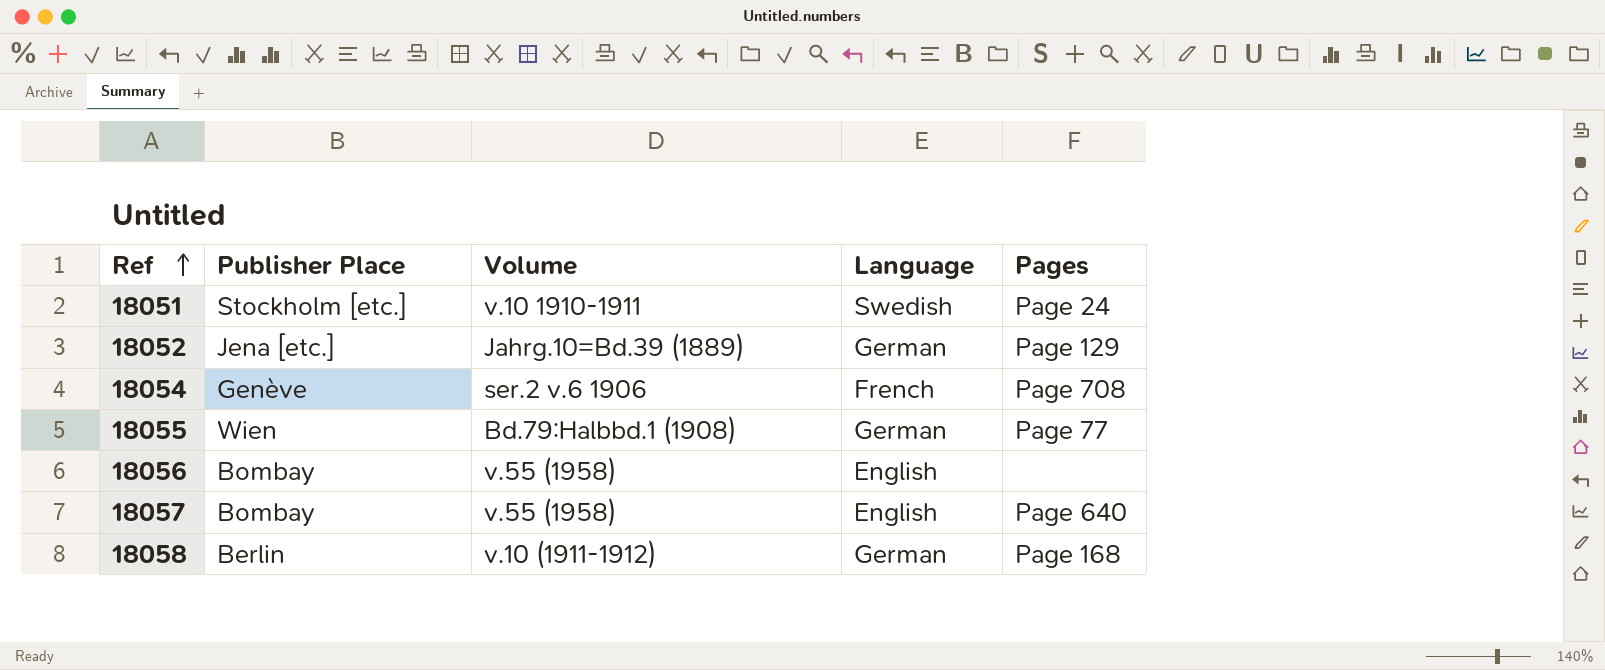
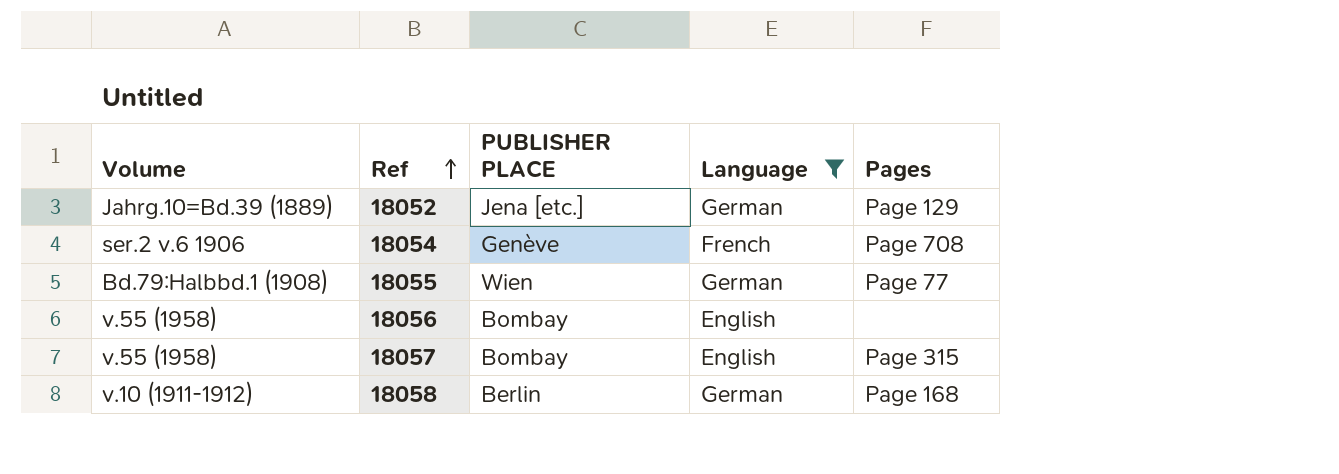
filter: none -> Language != Swedish
column Volume | position: 3 -> 1
column name: Publisher Place -> PUBLISHER PLACE
18057 | Pages: Page 640 -> Page 315

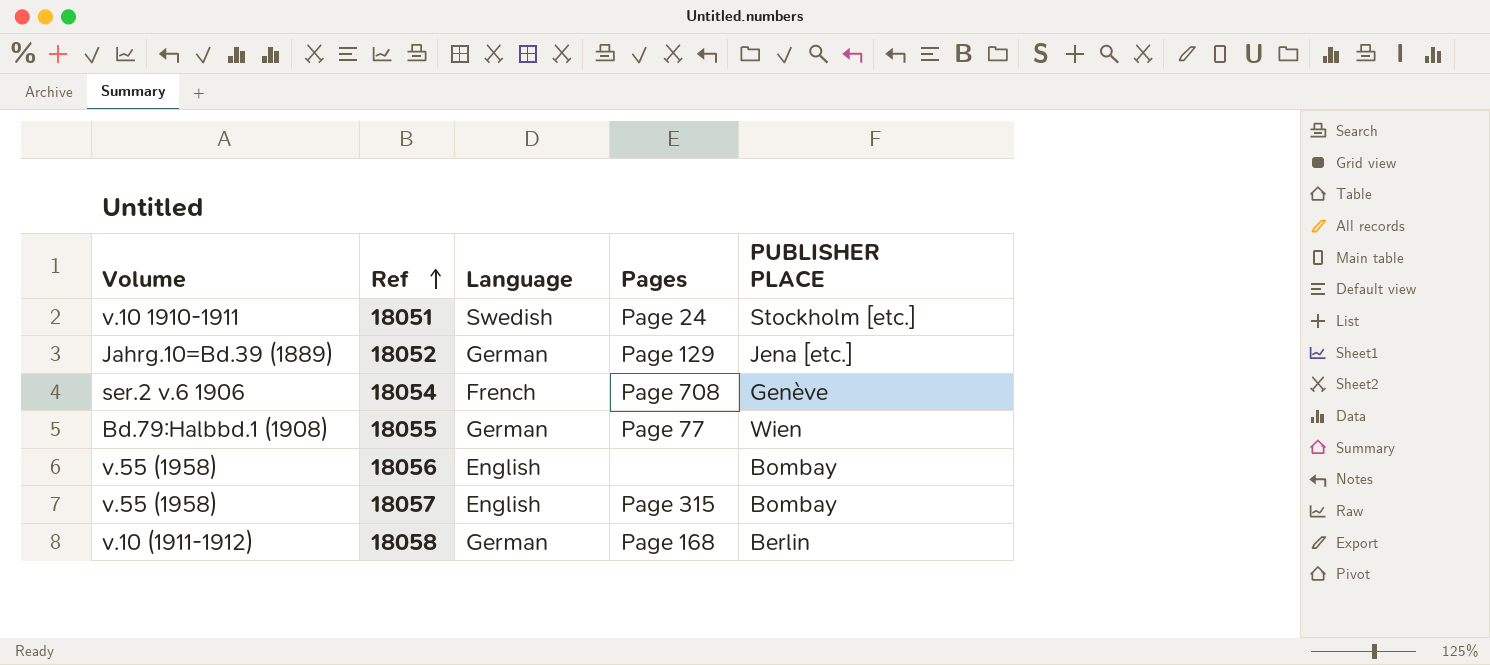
filter: Language != Swedish -> none
column PUBLISHER PLACE | position: 3 -> 5

